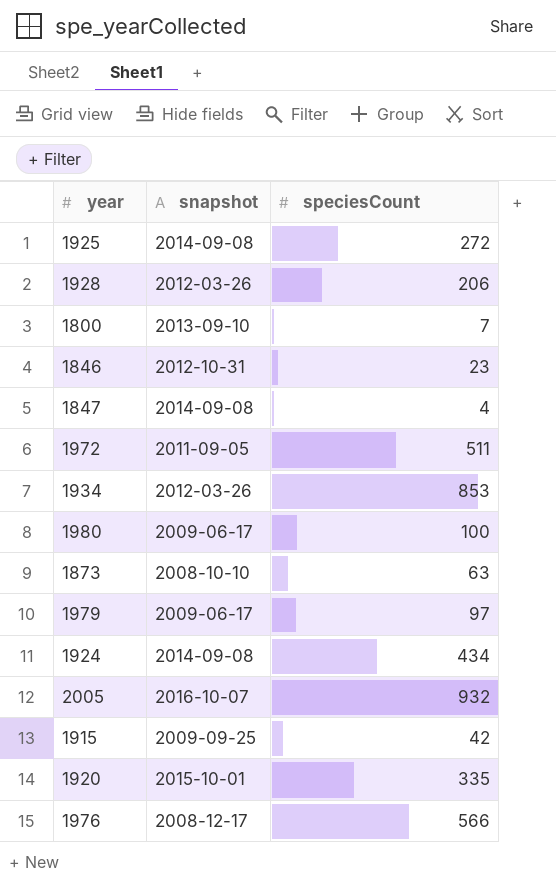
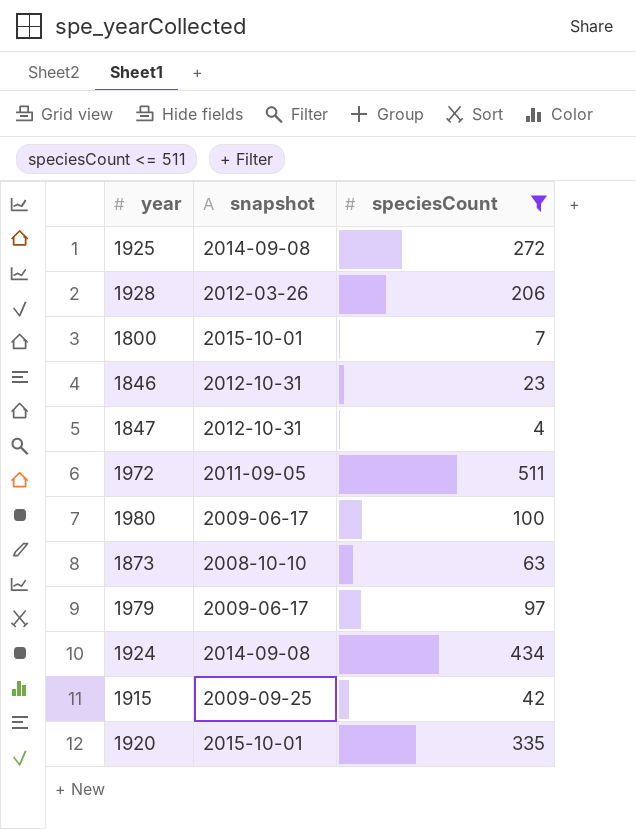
filter: none -> speciesCount <= 511
1800 | snapshot: 2013-09-10 -> 2015-10-01
1847 | snapshot: 2014-09-08 -> 2012-10-31

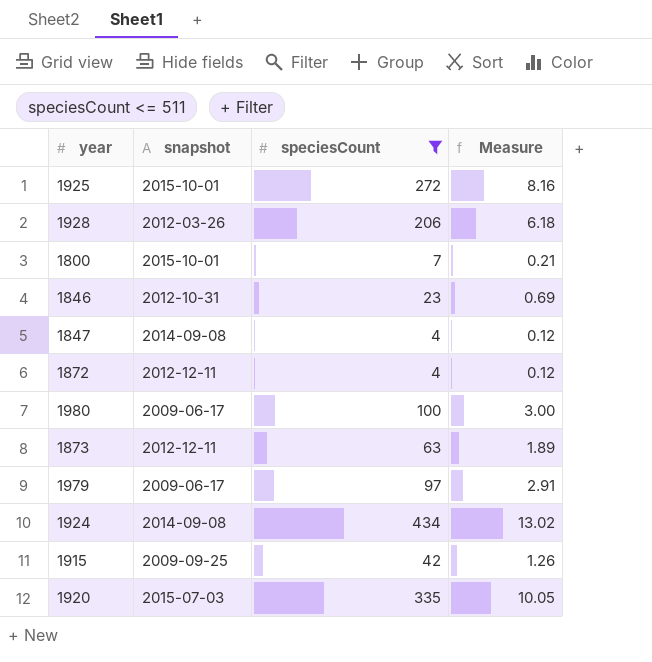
column Measure | formula: none -> [speciesCount] * 0.03
row 1972: 2011-09-05 | 511 -> none
1925 | snapshot: 2014-09-08 -> 2015-10-01
1847 | snapshot: 2012-10-31 -> 2014-09-08
row 1872: none -> 2012-12-11 | 4 | 0.12
1873 | snapshot: 2008-10-10 -> 2012-12-11
1920 | snapshot: 2015-10-01 -> 2015-07-03

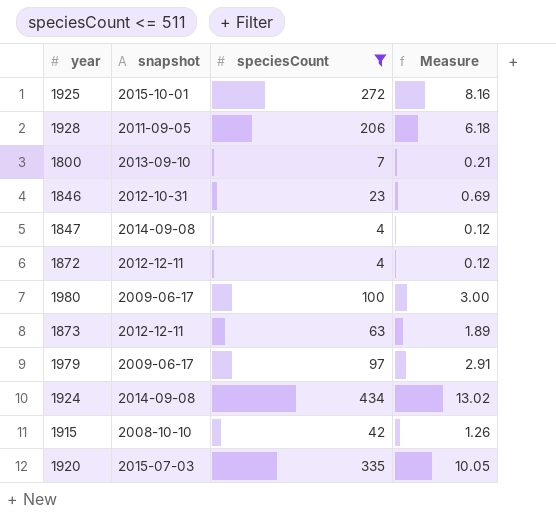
1928 | snapshot: 2012-03-26 -> 2011-09-05
1800 | snapshot: 2015-10-01 -> 2013-09-10
1915 | snapshot: 2009-09-25 -> 2008-10-10

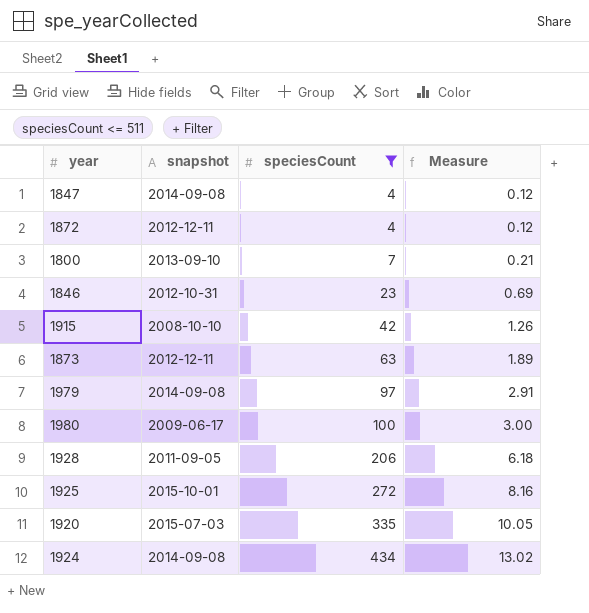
row order: none -> speciesCount ascending
1979 | snapshot: 2009-06-17 -> 2014-09-08

